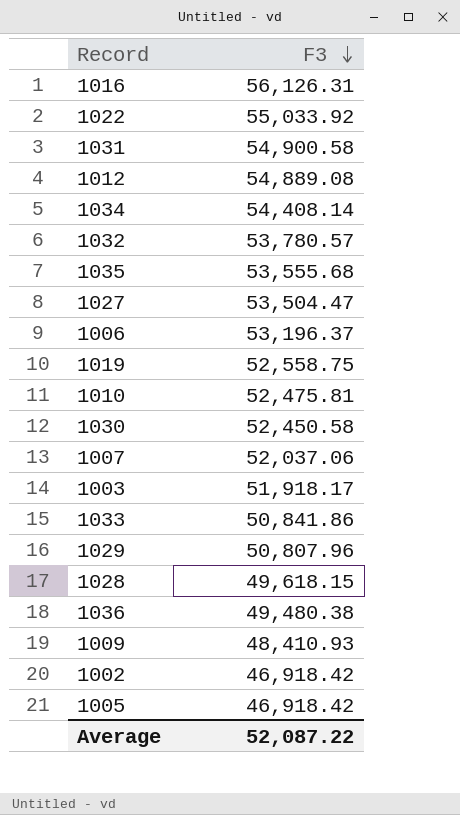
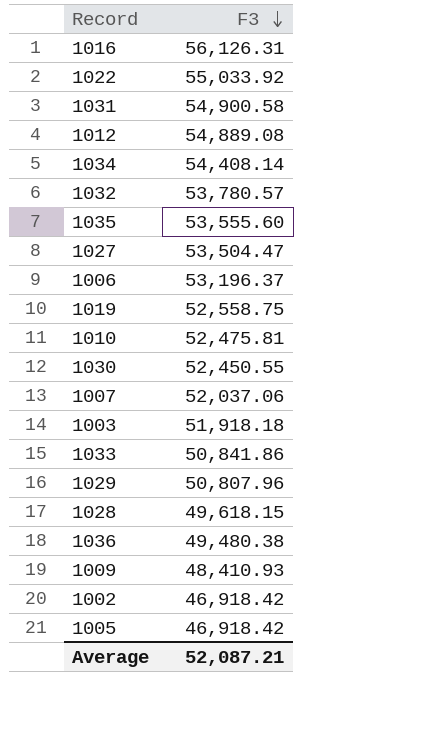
1035 | F3: 53,555.68 -> 53,555.60
1030 | F3: 52,450.58 -> 52,450.55
1003 | F3: 51,918.17 -> 51,918.18
Average | F3: 52,087.22 -> 52,087.21

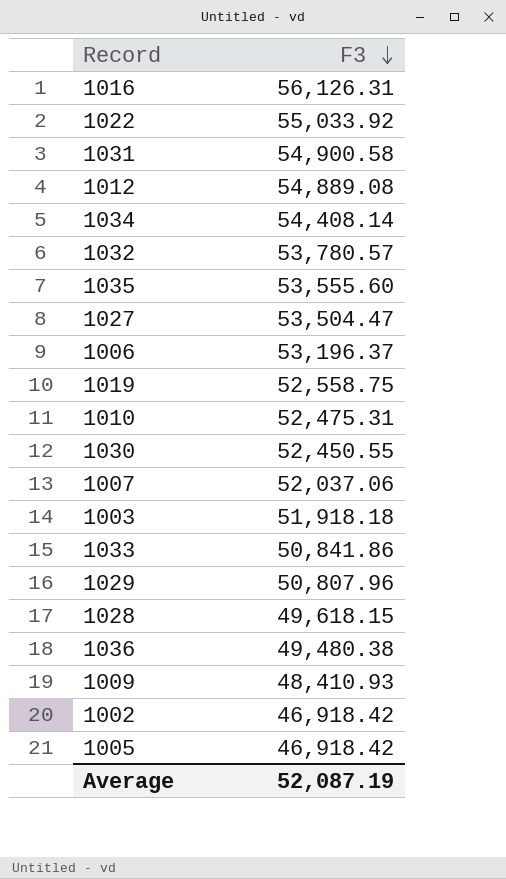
1010 | F3: 52,475.81 -> 52,475.31
Average | F3: 52,087.21 -> 52,087.19

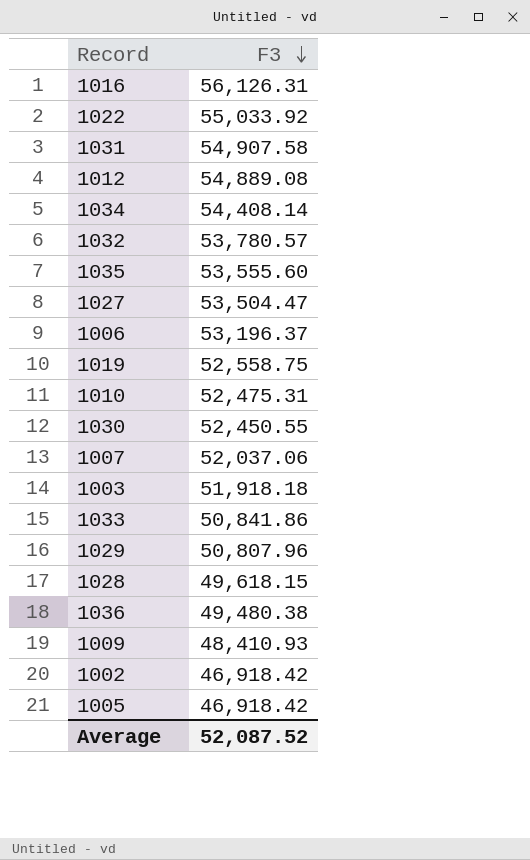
1031 | F3: 54,900.58 -> 54,907.58
Average | F3: 52,087.19 -> 52,087.52

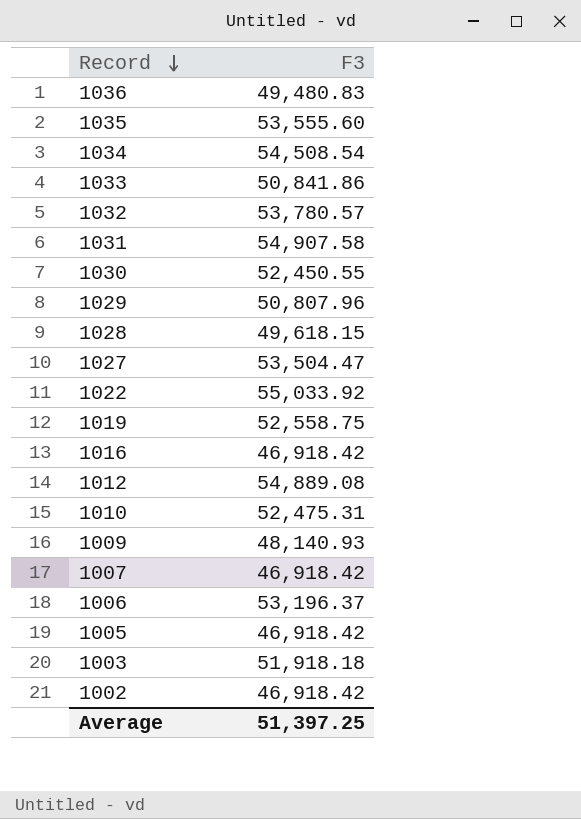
row order: F3 descending -> Record descending
1036 | F3: 49,480.38 -> 49,480.83
1034 | F3: 54,408.14 -> 54,508.54
1016 | F3: 56,126.31 -> 46,918.42
1009 | F3: 48,410.93 -> 48,140.93
1007 | F3: 52,037.06 -> 46,918.42
Average | F3: 52,087.52 -> 51,397.25

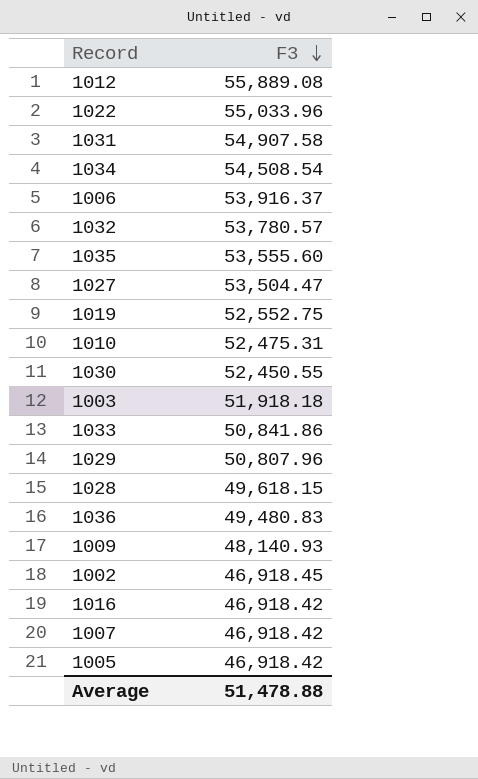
row order: Record descending -> F3 descending
1012 | F3: 54,889.08 -> 55,889.08
1022 | F3: 55,033.92 -> 55,033.96
1006 | F3: 53,196.37 -> 53,916.37
1019 | F3: 52,558.75 -> 52,552.75
1002 | F3: 46,918.42 -> 46,918.45
Average | F3: 51,397.25 -> 51,478.88

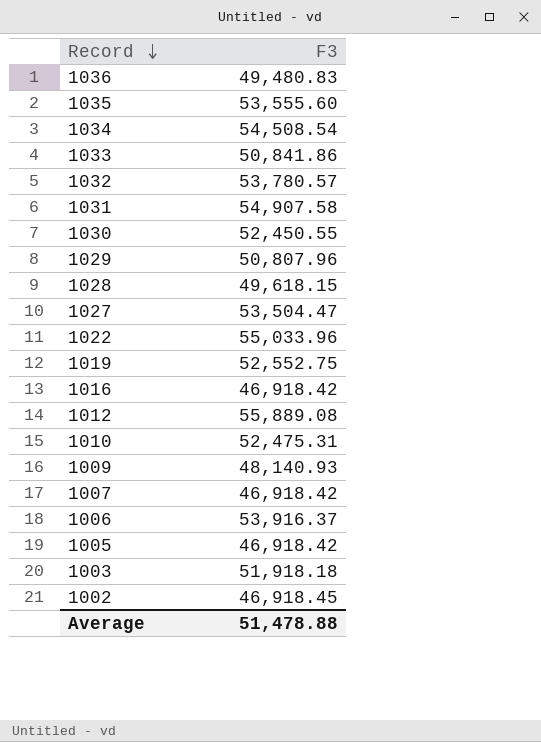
row order: F3 descending -> Record descending

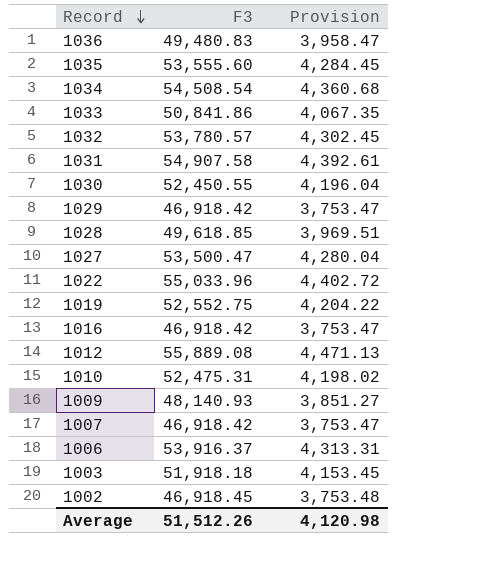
column Provision | formula: none -> [F3] * 0.08
row 1005: 46,918.42 -> none
1029 | F3: 50,807.96 -> 46,918.42
1028 | F3: 49,618.15 -> 49,618.85
1027 | F3: 53,504.47 -> 53,500.47
Average | F3: 51,478.88 -> 51,512.26

